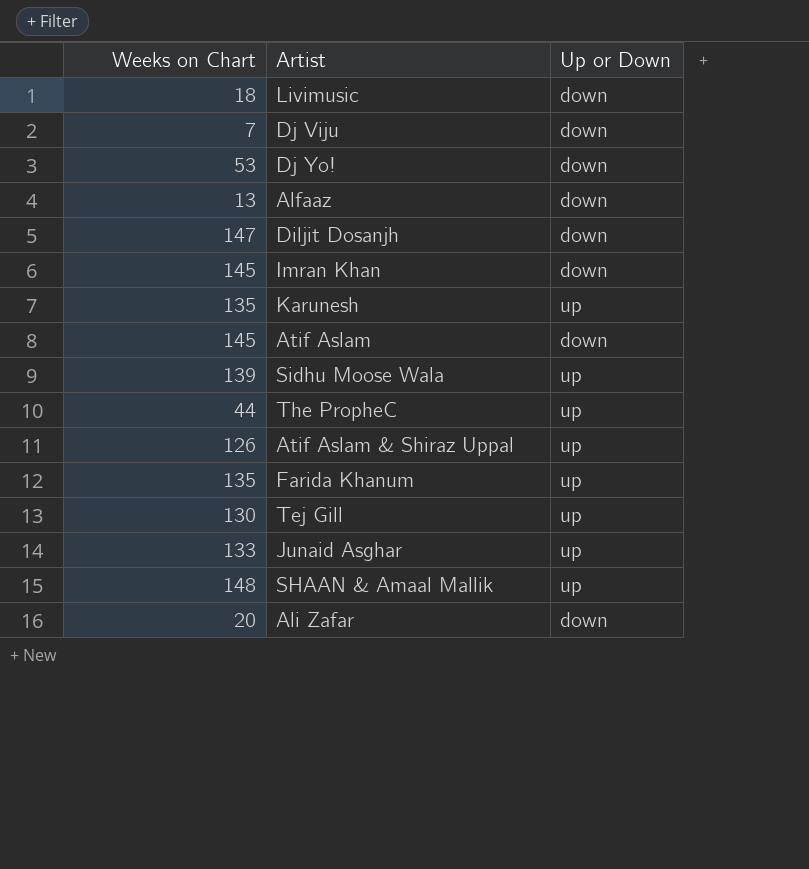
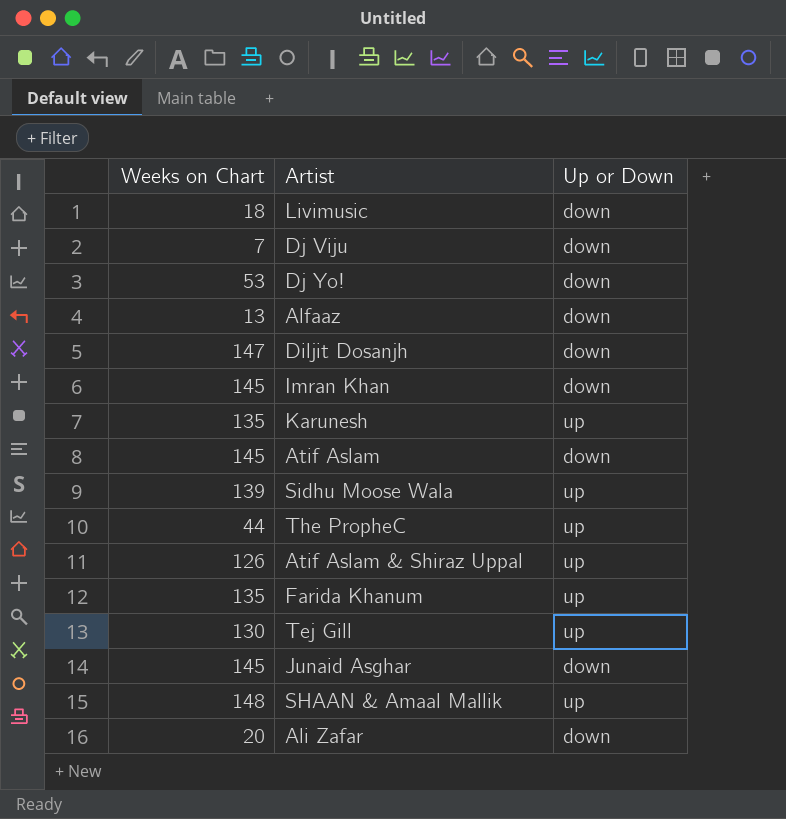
Junaid Asghar | Weeks on Chart: 133 -> 145
Junaid Asghar | Up or Down: up -> down

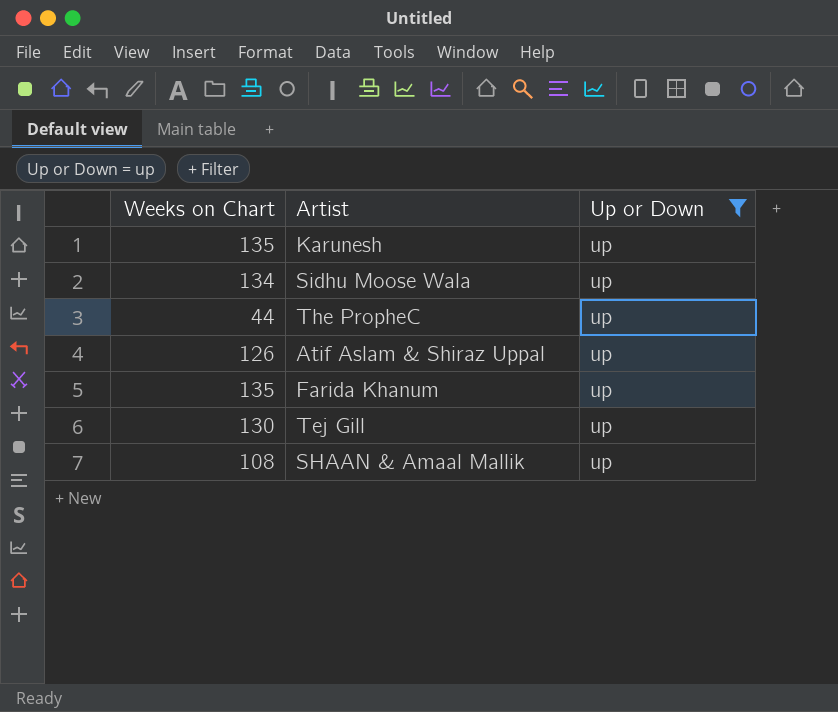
filter: none -> Up or Down = up
Sidhu Moose Wala | Weeks on Chart: 139 -> 134
SHAAN & Amaal Mallik | Weeks on Chart: 148 -> 108

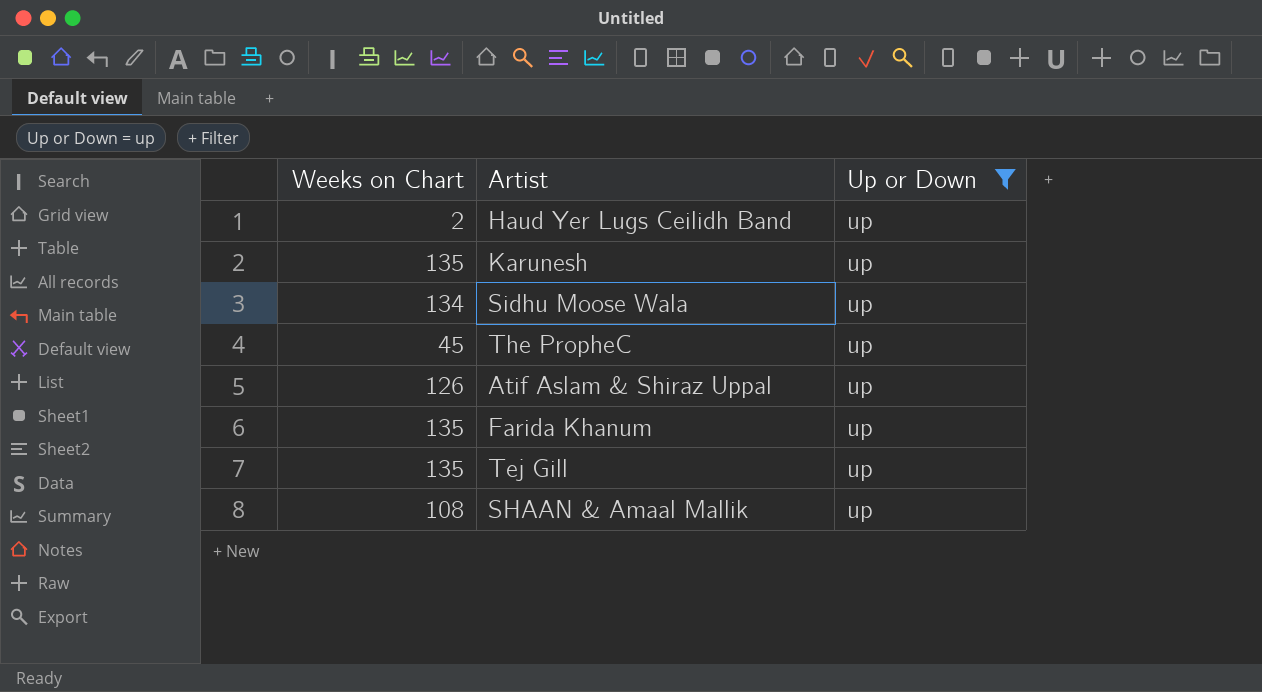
row Haud Yer Lugs Ceilidh Band: none -> 2 | up
The PropheC | Weeks on Chart: 44 -> 45
Tej Gill | Weeks on Chart: 130 -> 135

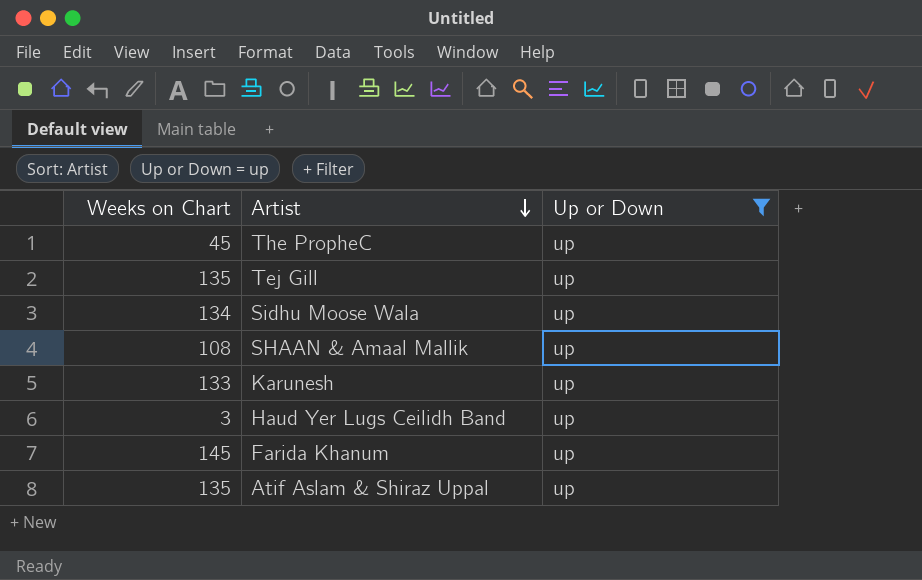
row order: none -> Artist descending
Karunesh | Weeks on Chart: 135 -> 133
Haud Yer Lugs Ceilidh Band | Weeks on Chart: 2 -> 3
Farida Khanum | Weeks on Chart: 135 -> 145
Atif Aslam & Shiraz Uppal | Weeks on Chart: 126 -> 135

